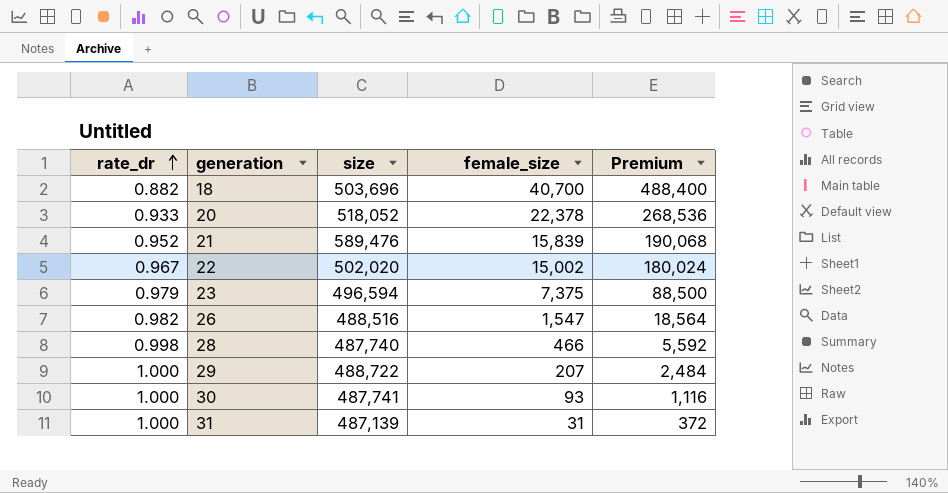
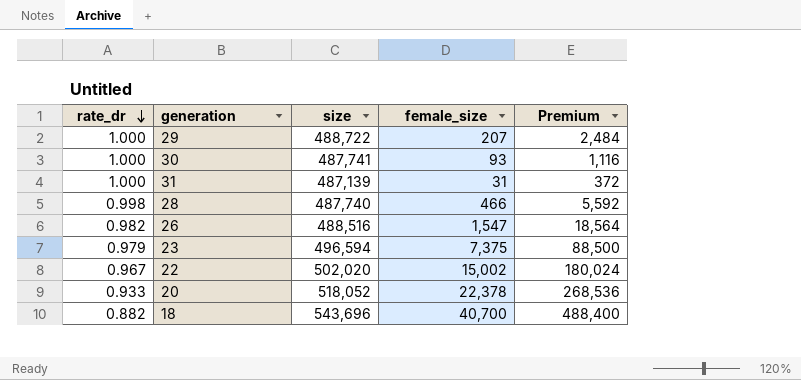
row order: rate_dr ascending -> rate_dr descending
row 21: 0.952 | 589,476 | 15,839 | 190,068 -> none
18 | size: 503,696 -> 543,696

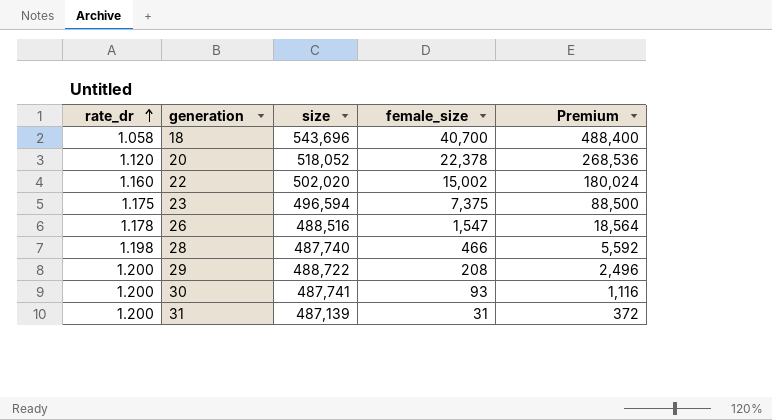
row order: rate_dr descending -> rate_dr ascending
18 | rate_dr: 0.882 -> 1.058
20 | rate_dr: 0.933 -> 1.120
22 | rate_dr: 0.967 -> 1.160
23 | rate_dr: 0.979 -> 1.175
26 | rate_dr: 0.982 -> 1.178
28 | rate_dr: 0.998 -> 1.198
29 | rate_dr: 1.000 -> 1.200
29 | female_size: 207 -> 208
29 | Premium: 2,484 -> 2,496
30 | rate_dr: 1.000 -> 1.200
31 | rate_dr: 1.000 -> 1.200

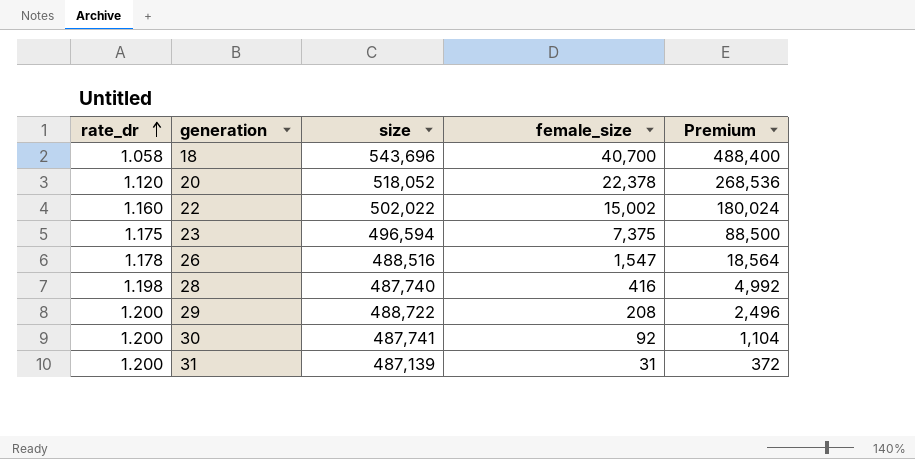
22 | size: 502,020 -> 502,022
28 | female_size: 466 -> 416
28 | Premium: 5,592 -> 4,992
30 | female_size: 93 -> 92
30 | Premium: 1,116 -> 1,104

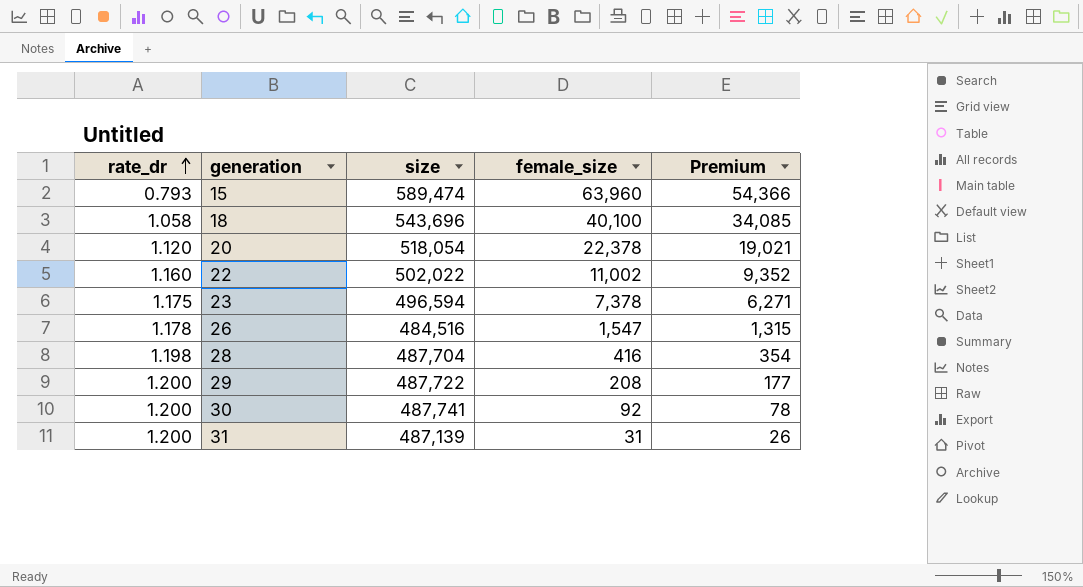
column Premium | formula: [female_size] * 12 -> [female_size] * 0.85
row 15: none -> 0.793 | 589,474 | 63,960 | 54,366
18 | female_size: 40,700 -> 40,100
20 | size: 518,052 -> 518,054
22 | female_size: 15,002 -> 11,002
23 | female_size: 7,375 -> 7,378
26 | size: 488,516 -> 484,516
28 | size: 487,740 -> 487,704
29 | size: 488,722 -> 487,722

